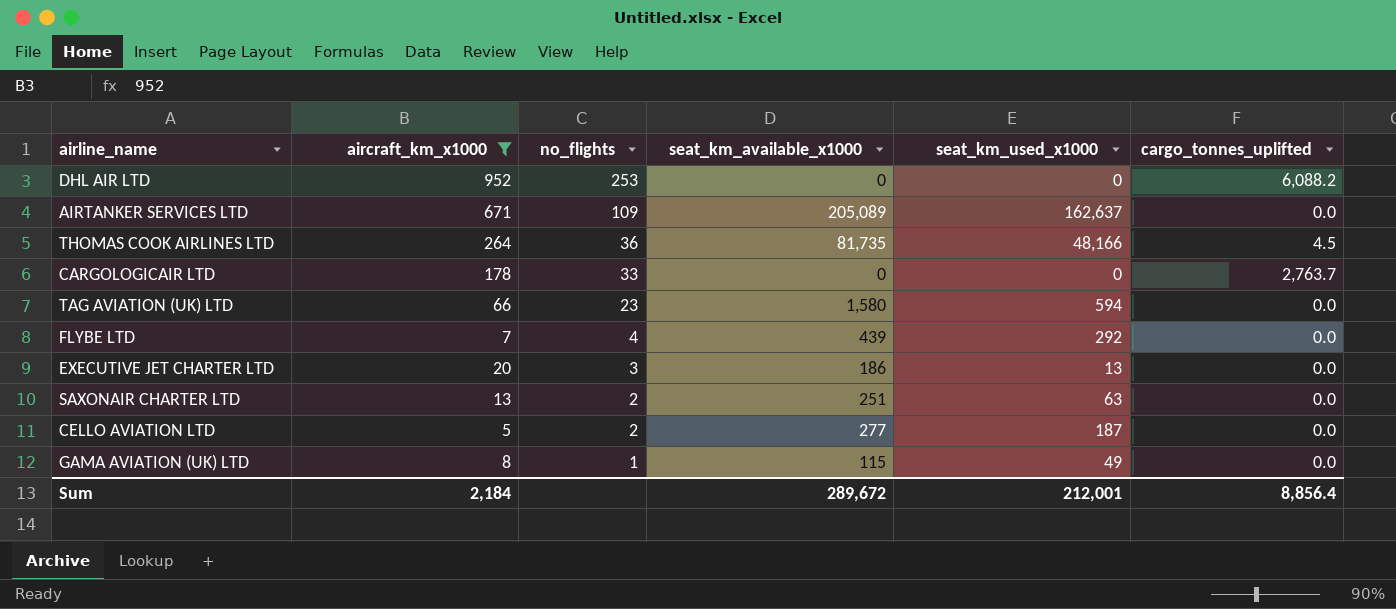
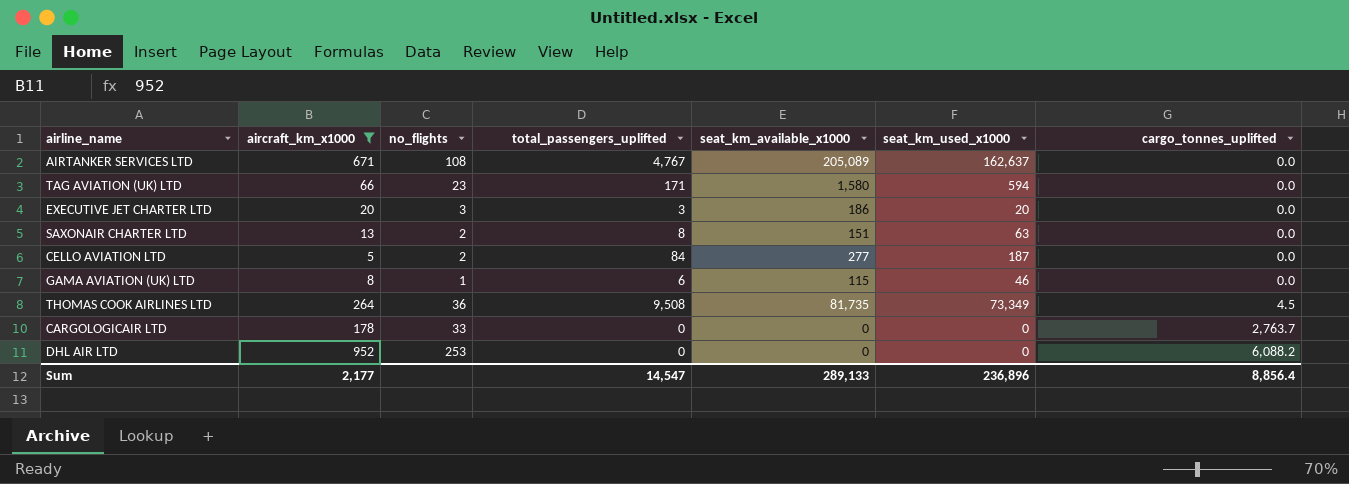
row order: no_flights descending -> cargo_tonnes_uplifted ascending
column total_passengers_uplifted | position: none -> 4
row FLYBE LTD: 7 | 4 | 439 | 292 | 0.0 -> none
AIRTANKER SERVICES LTD | no_flights: 109 -> 108
EXECUTIVE JET CHARTER LTD | seat_km_used_x1000: 13 -> 20
SAXONAIR CHARTER LTD | seat_km_available_x1000: 251 -> 151
GAMA AVIATION (UK) LTD | seat_km_used_x1000: 49 -> 46
THOMAS COOK AIRLINES LTD | seat_km_used_x1000: 48,166 -> 73,349
Sum | aircraft_km_x1000: 2,184 -> 2,177
Sum | seat_km_available_x1000: 289,672 -> 289,133
Sum | seat_km_used_x1000: 212,001 -> 236,896

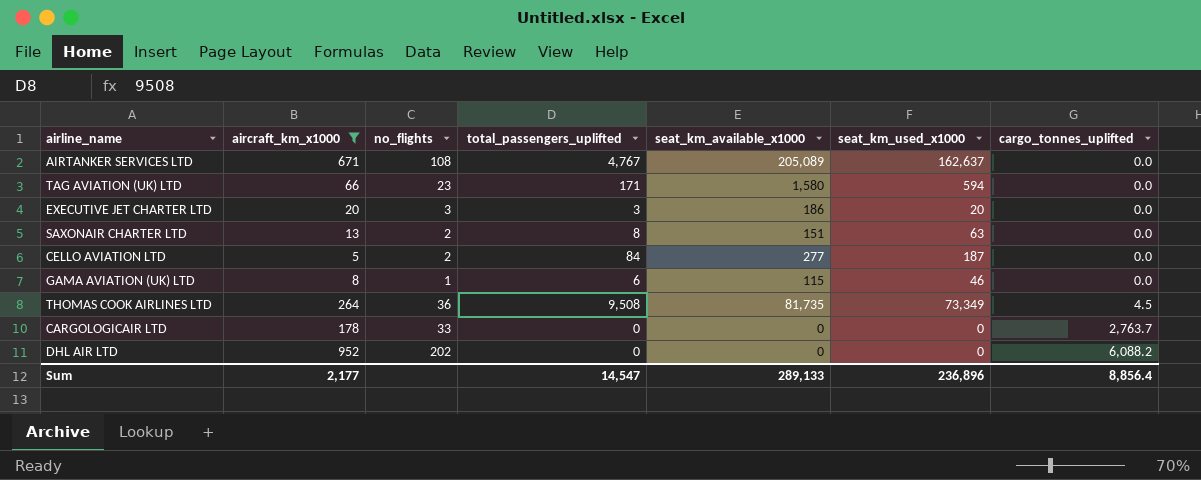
DHL AIR LTD | no_flights: 253 -> 202

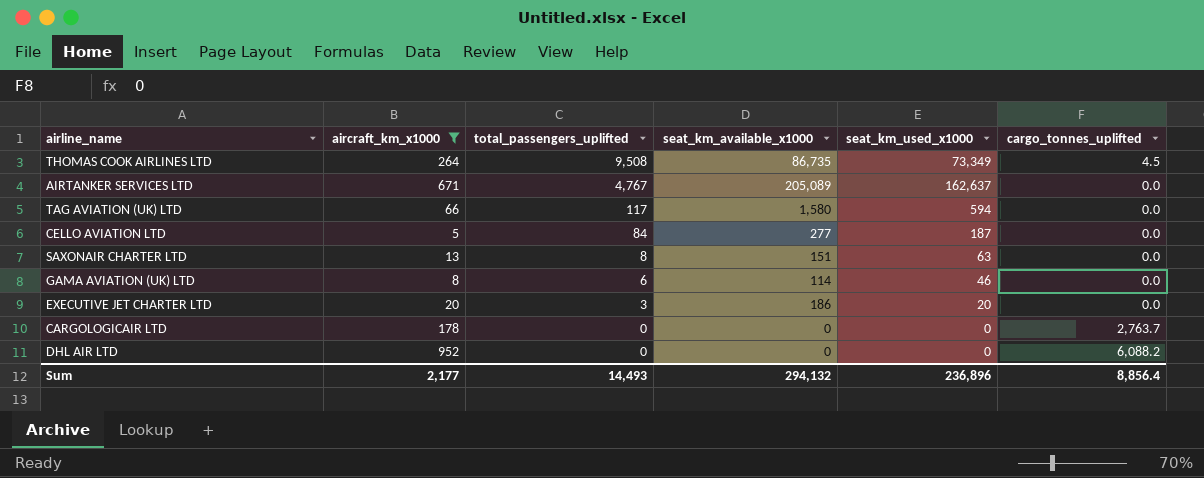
row order: cargo_tonnes_uplifted ascending -> total_passengers_uplifted descending
column no_flights | position: 3 -> none
THOMAS COOK AIRLINES LTD | seat_km_available_x1000: 81,735 -> 86,735
TAG AVIATION (UK) LTD | total_passengers_uplifted: 171 -> 117
GAMA AVIATION (UK) LTD | seat_km_available_x1000: 115 -> 114
Sum | total_passengers_uplifted: 14,547 -> 14,493
Sum | seat_km_available_x1000: 289,133 -> 294,132

